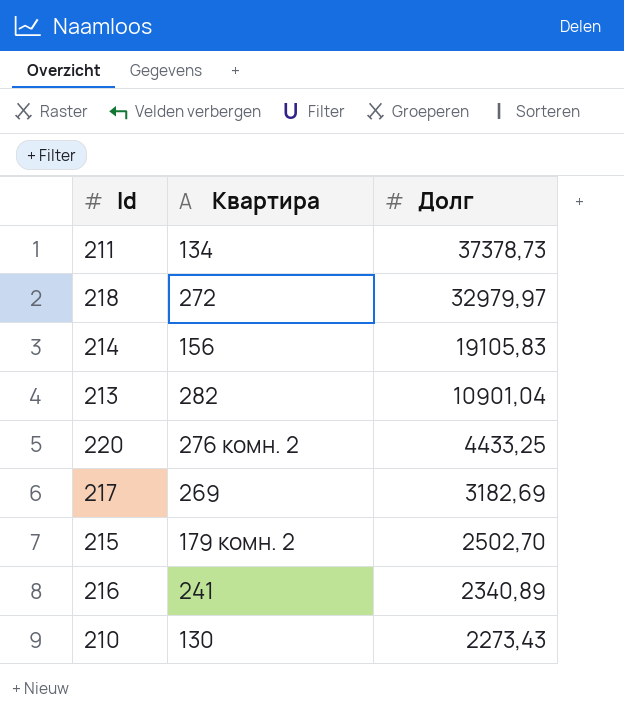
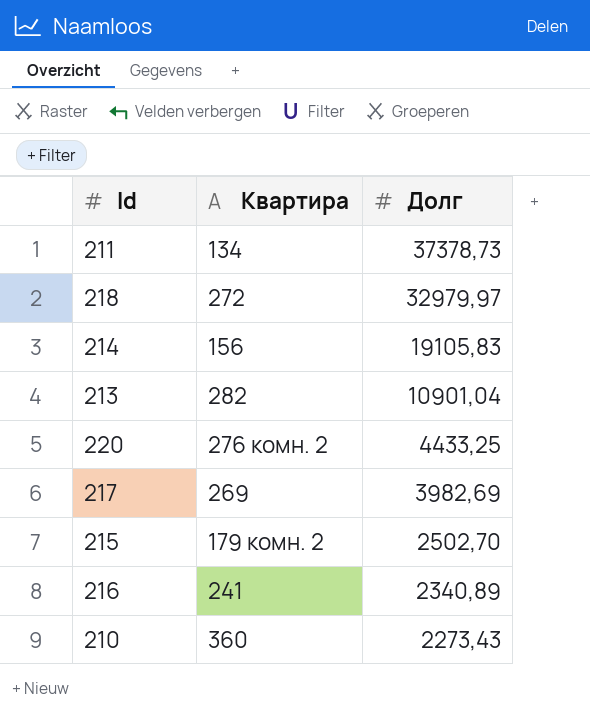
217 | Долг: 3182,69 -> 3982,69
210 | Квартира: 130 -> 360

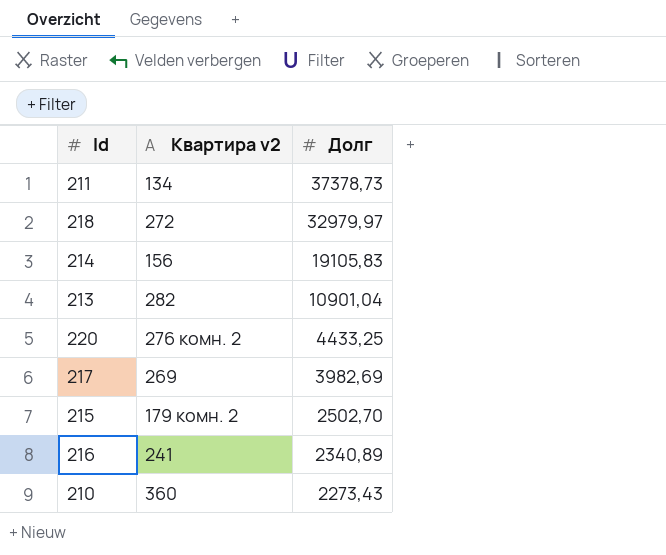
column name: Квартира -> Квартира v2

